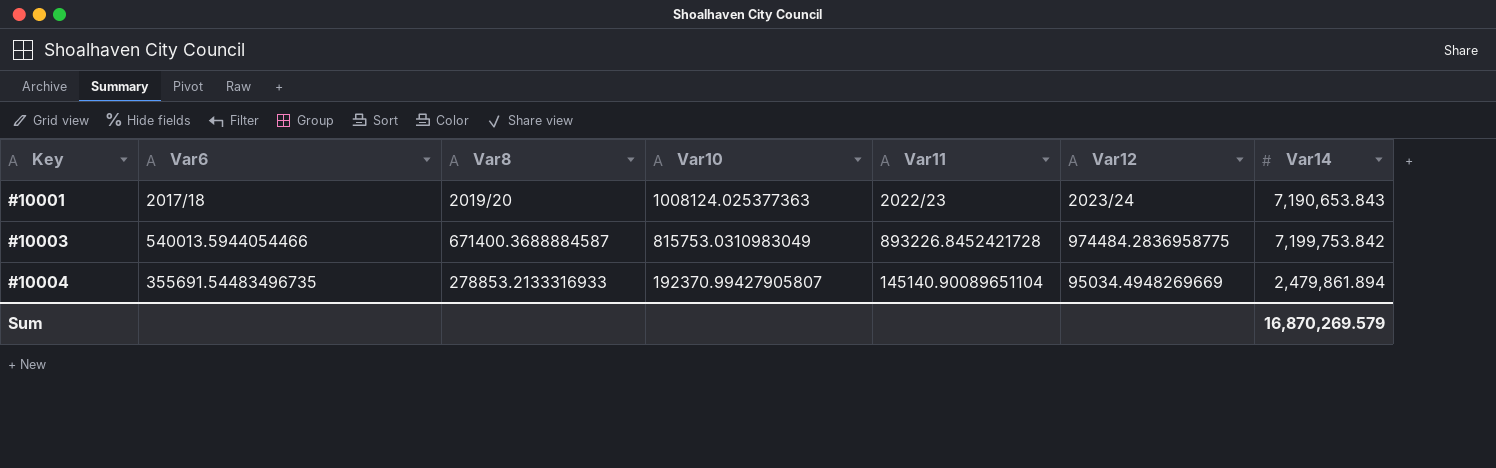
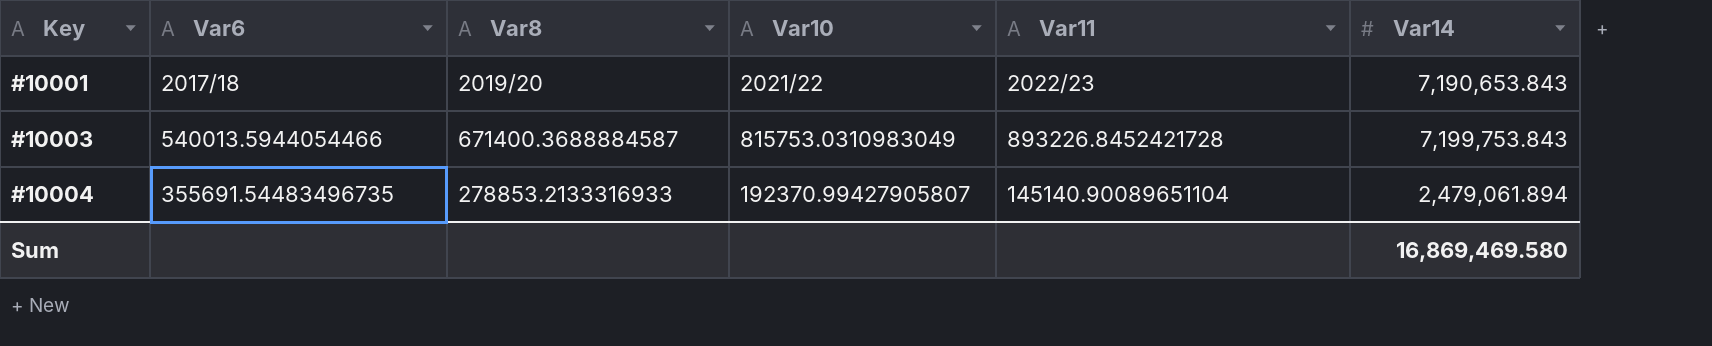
column Var12 | position: 6 -> none
#10001 | Var10: 1008124.025377363 -> 2021/22
#10003 | Var14: 7,199,753.842 -> 7,199,753.843
#10004 | Var14: 2,479,861.894 -> 2,479,061.894
Sum | Var14: 16,870,269.579 -> 16,869,469.580

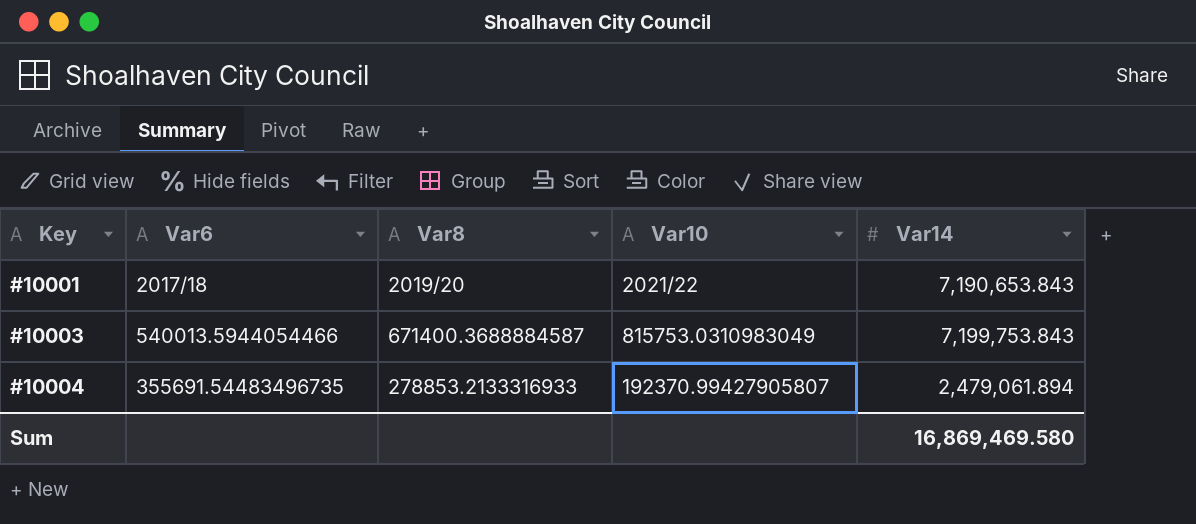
column Var11 | position: 5 -> none

